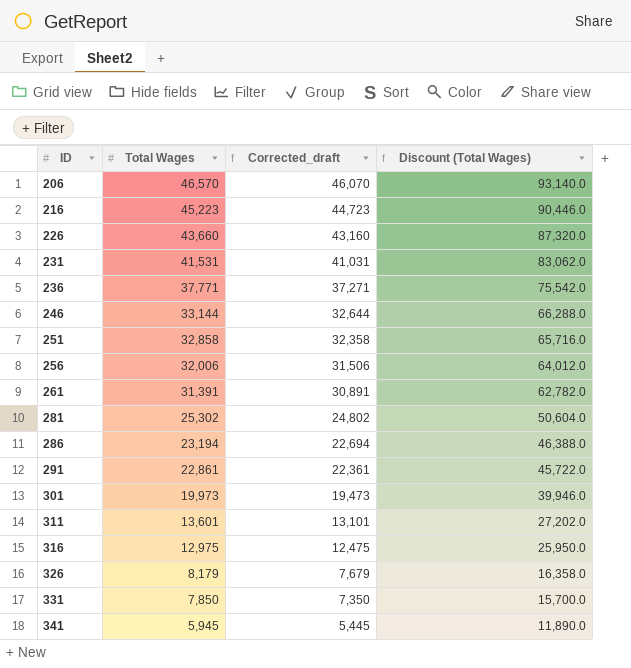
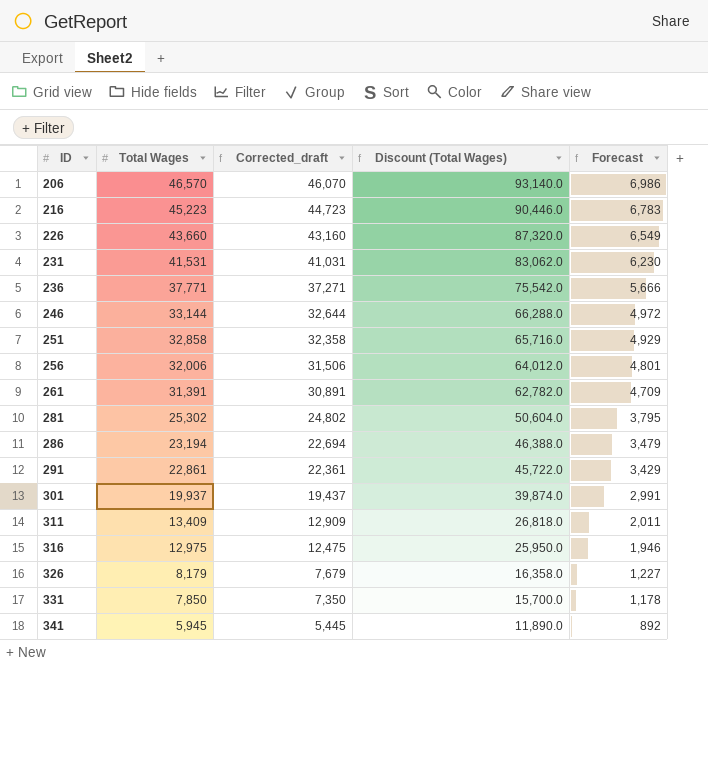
column Forecast | formula: none -> [Total Wages] * 0.15
301 | Total Wages: 19,973 -> 19,937
301 | Corrected_draft: 19,473 -> 19,437
301 | Discount (Total Wages): 39,946.0 -> 39,874.0
311 | Total Wages: 13,601 -> 13,409
311 | Corrected_draft: 13,101 -> 12,909
311 | Discount (Total Wages): 27,202.0 -> 26,818.0

